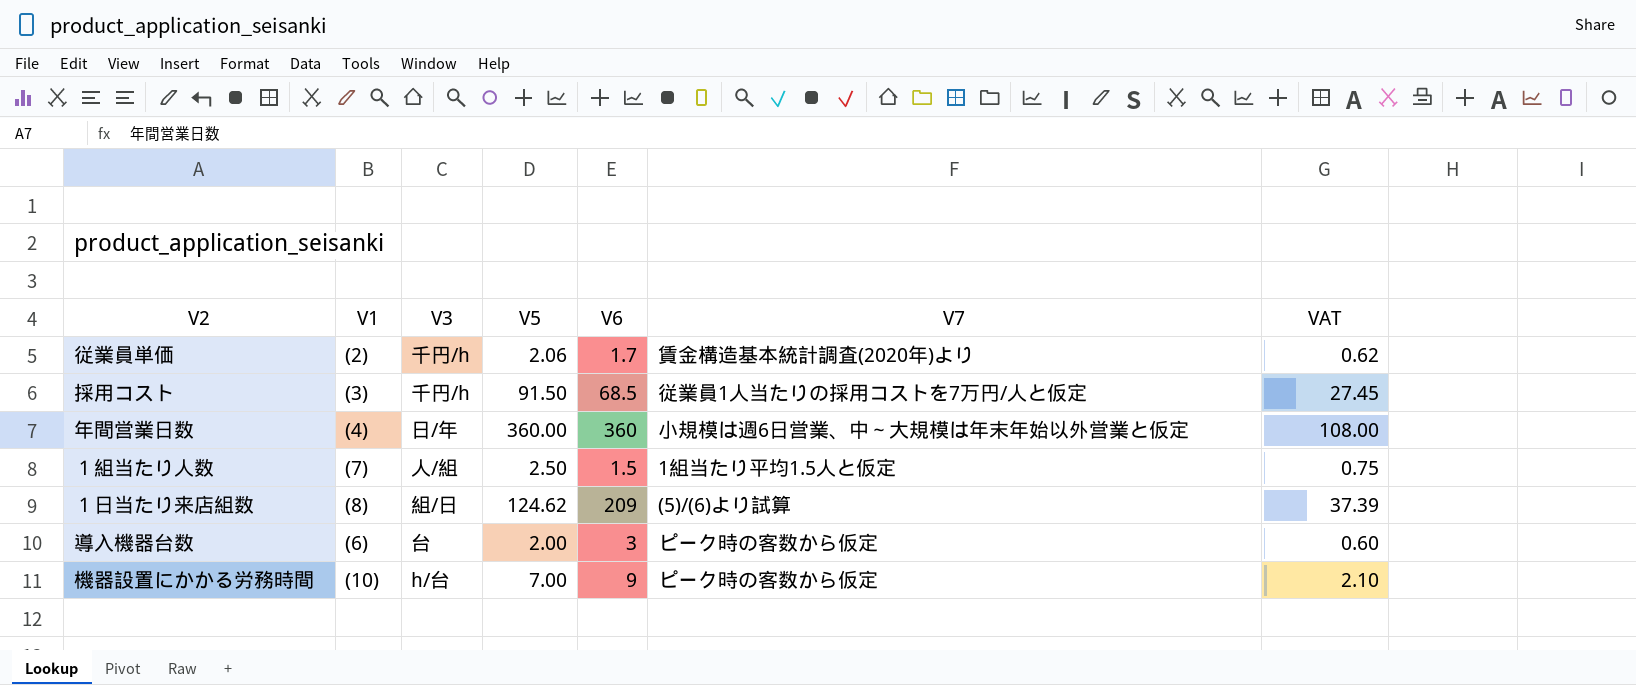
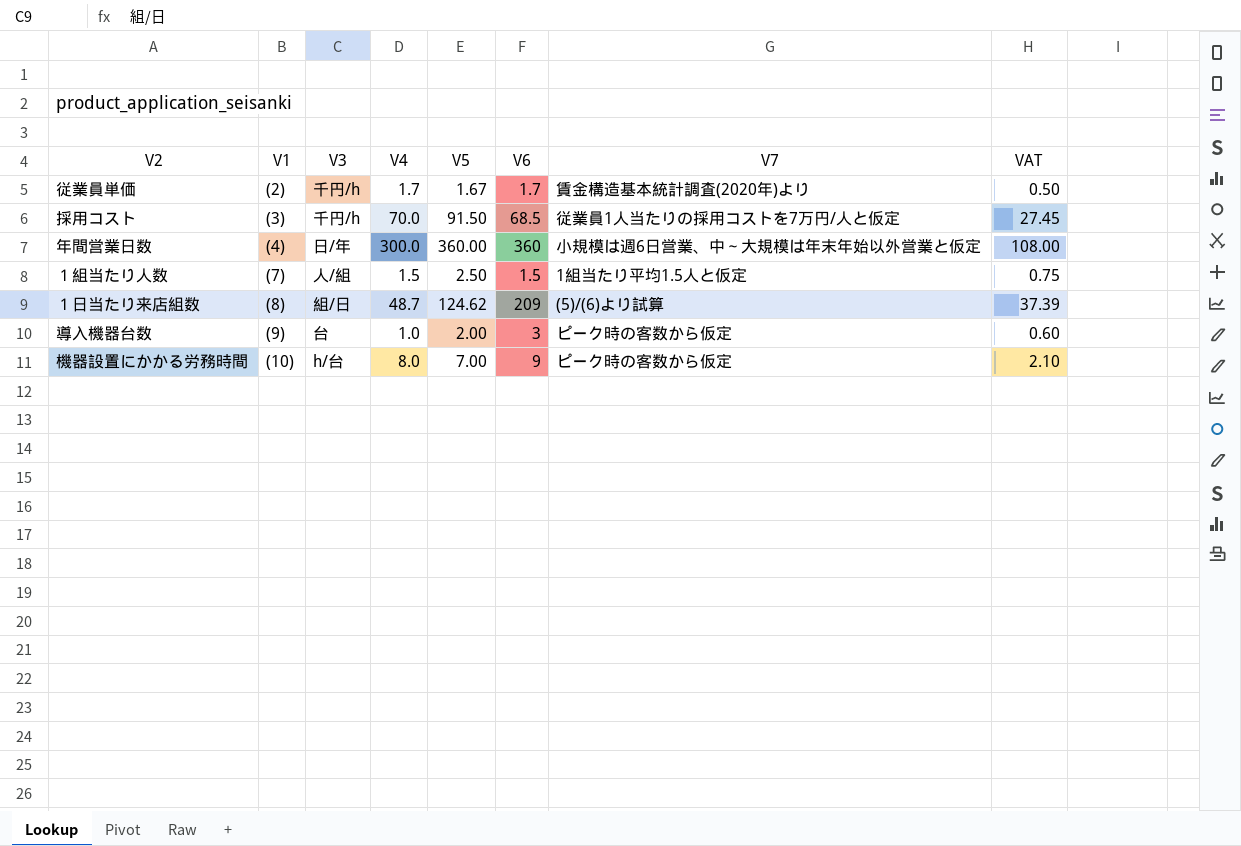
column V4 | position: none -> 4
従業員単価 | V5: 2.06 -> 1.67
従業員単価 | VAT: 0.62 -> 0.50
導入機器台数 | V1: (6) -> (9)

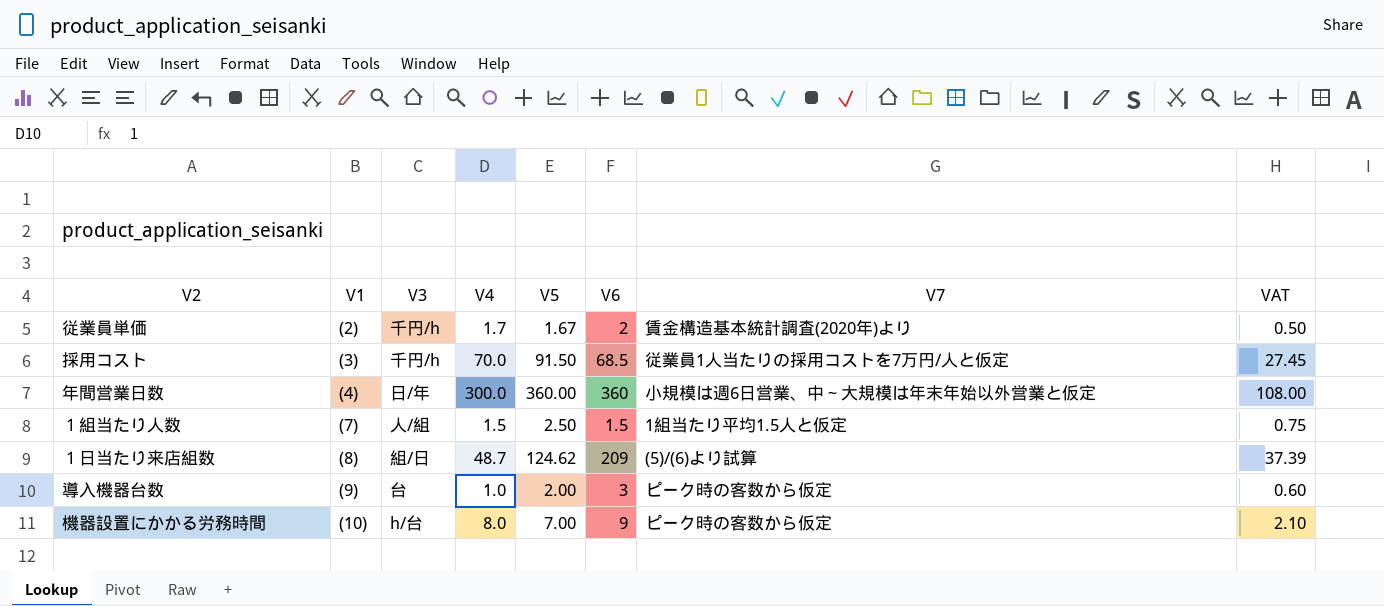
従業員単価 | V6: 1.7 -> 2

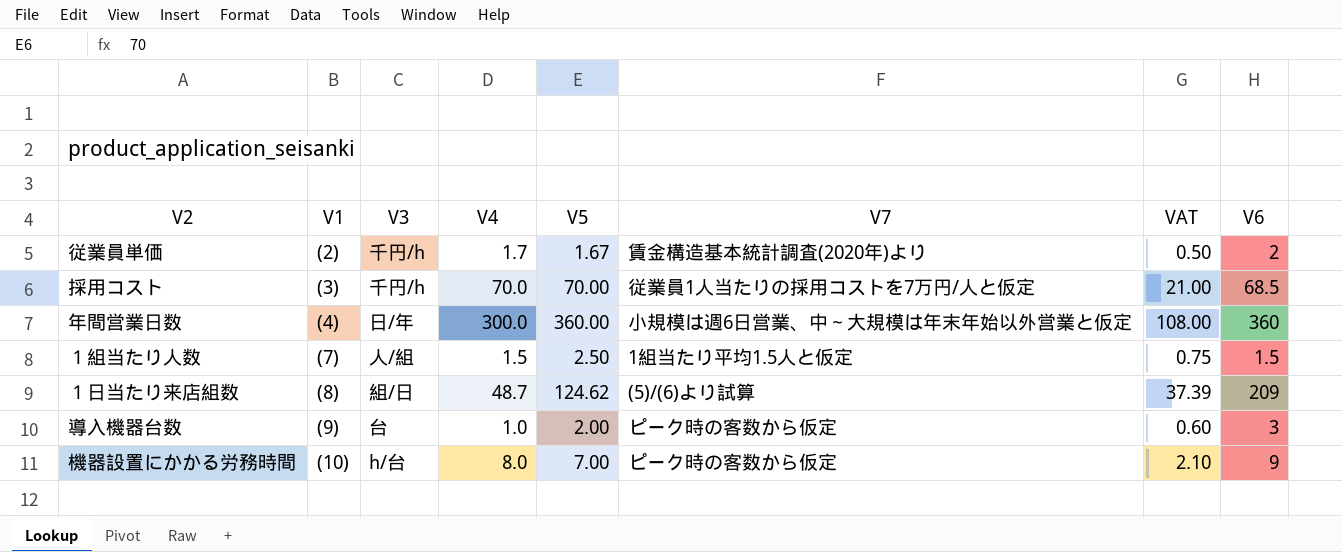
column V6 | position: 6 -> 8
採用コスト | V5: 91.50 -> 70.00
採用コスト | VAT: 27.45 -> 21.00

